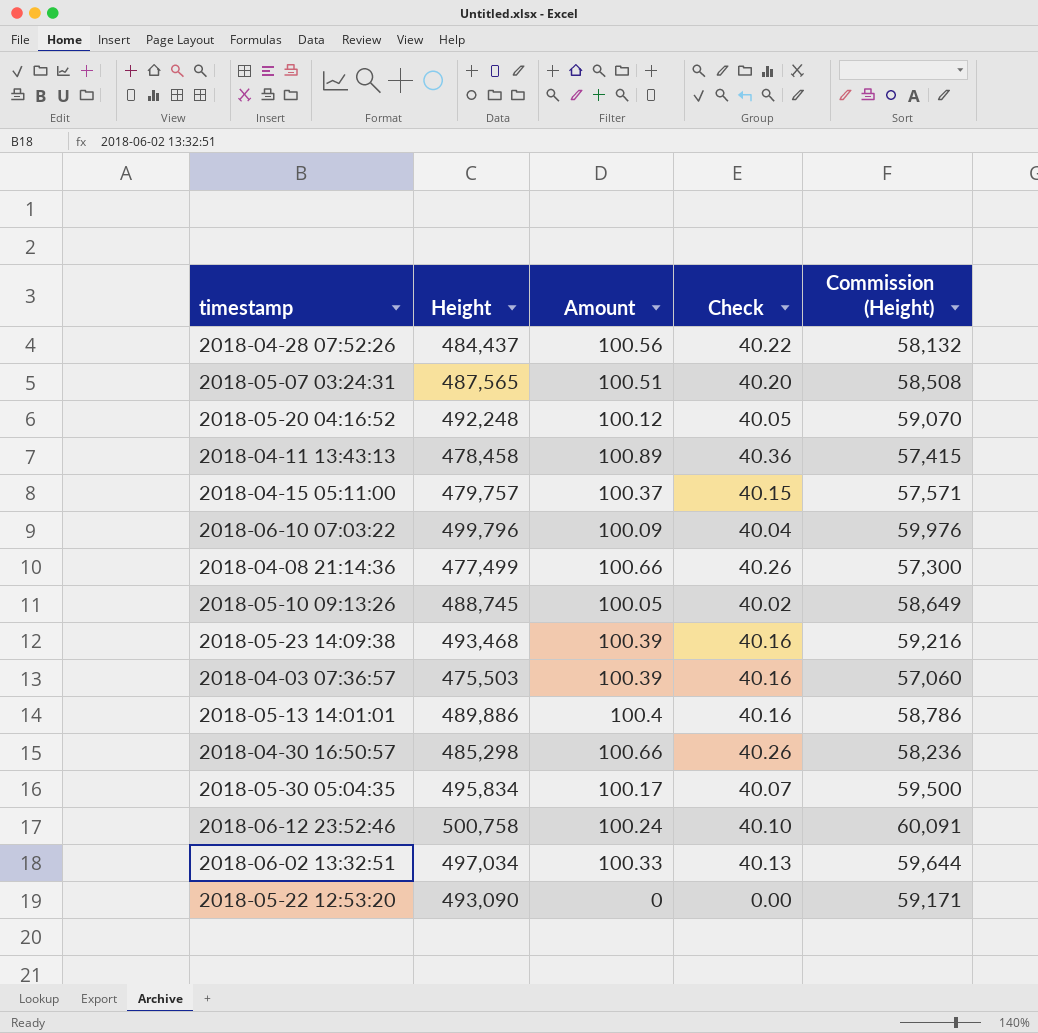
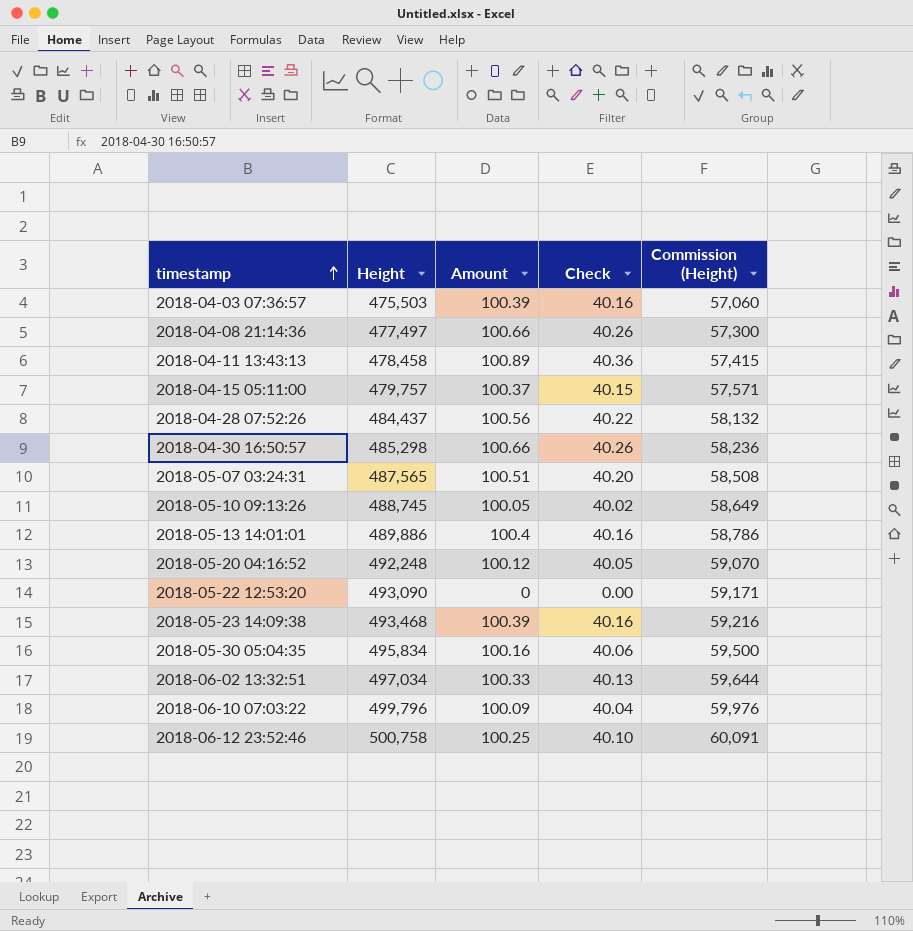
row order: none -> timestamp ascending
2018-04-08 21:14:36 | Height: 477,499 -> 477,497
2018-05-30 05:04:35 | Amount: 100.17 -> 100.16
2018-05-30 05:04:35 | Check: 40.07 -> 40.06
2018-06-12 23:52:46 | Amount: 100.24 -> 100.25

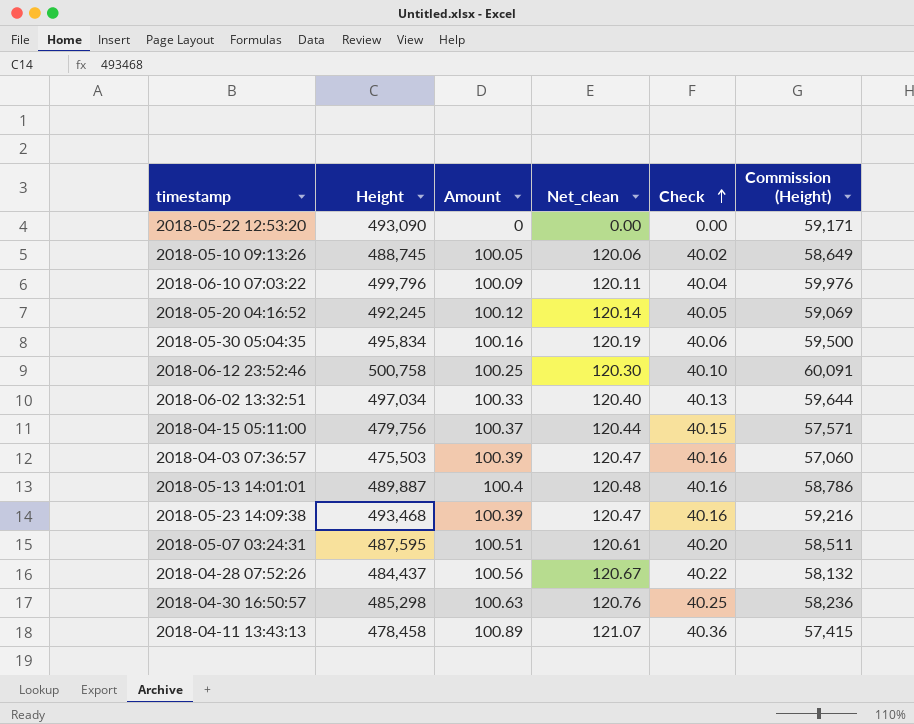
row order: timestamp ascending -> Check ascending
column Net_clean | formula: none -> [Amount] * 1.2
row 2018-04-08 21:14:36: 477,497 | 100.66 | 40.26 | 57,300 -> none
2018-05-20 04:16:52 | Height: 492,248 -> 492,245
2018-05-20 04:16:52 | Commission (Height): 59,070 -> 59,069
2018-04-15 05:11:00 | Height: 479,757 -> 479,756
2018-05-13 14:01:01 | Height: 489,886 -> 489,887
2018-05-07 03:24:31 | Height: 487,565 -> 487,595
2018-05-07 03:24:31 | Commission (Height): 58,508 -> 58,511
2018-04-30 16:50:57 | Amount: 100.66 -> 100.63
2018-04-30 16:50:57 | Check: 40.26 -> 40.25

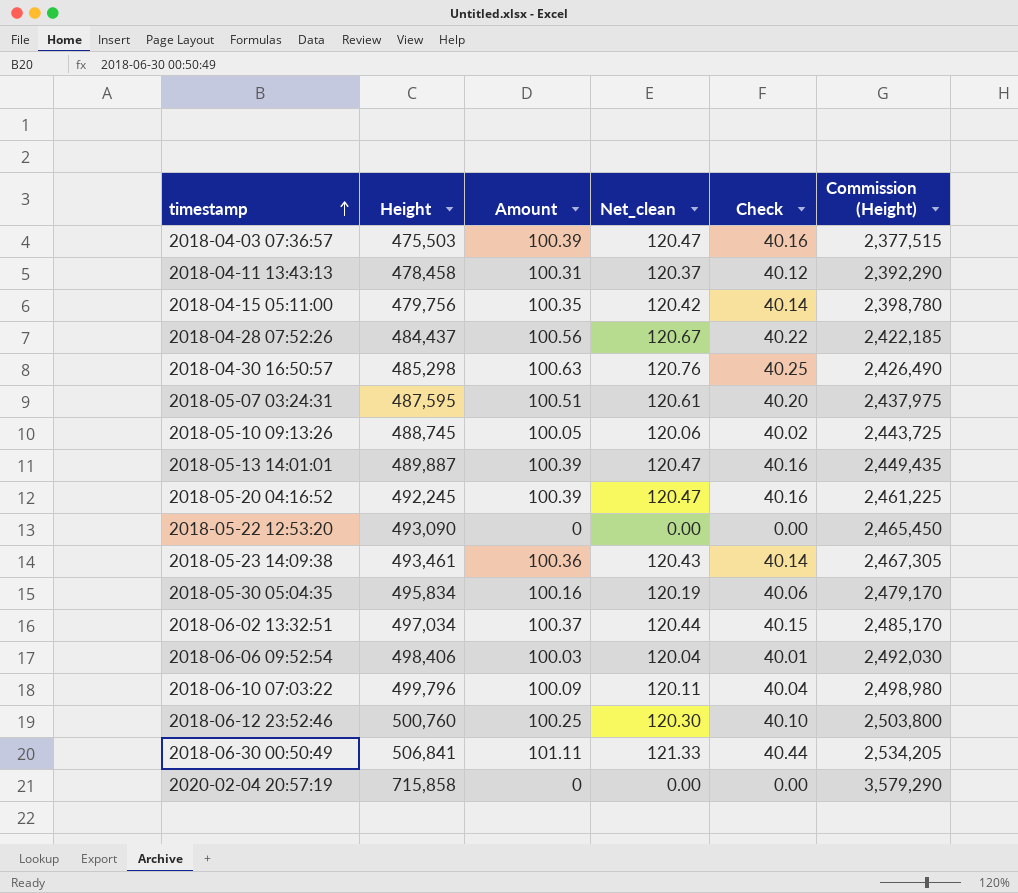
row order: Check ascending -> timestamp ascending
column Commission (Height) | formula: [Height] * 0.12 -> [Height] * 5
2018-04-11 13:43:13 | Amount: 100.89 -> 100.31
2018-04-11 13:43:13 | Net_clean: 121.07 -> 120.37
2018-04-11 13:43:13 | Check: 40.36 -> 40.12
2018-04-15 05:11:00 | Amount: 100.37 -> 100.35
2018-04-15 05:11:00 | Net_clean: 120.44 -> 120.42
2018-04-15 05:11:00 | Check: 40.15 -> 40.14
2018-05-13 14:01:01 | Amount: 100.4 -> 100.39
2018-05-13 14:01:01 | Net_clean: 120.48 -> 120.47
2018-05-20 04:16:52 | Amount: 100.12 -> 100.39
2018-05-20 04:16:52 | Net_clean: 120.14 -> 120.47
2018-05-20 04:16:52 | Check: 40.05 -> 40.16
2018-05-23 14:09:38 | Height: 493,468 -> 493,461
2018-05-23 14:09:38 | Amount: 100.39 -> 100.36
2018-05-23 14:09:38 | Net_clean: 120.47 -> 120.43
2018-05-23 14:09:38 | Check: 40.16 -> 40.14
2018-06-02 13:32:51 | Amount: 100.33 -> 100.37
2018-06-02 13:32:51 | Net_clean: 120.40 -> 120.44
2018-06-02 13:32:51 | Check: 40.13 -> 40.15
row 2018-06-06 09:52:54: none -> 498,406 | 100.03 | 120.04 | 40.01 | 2,492,030
2018-06-12 23:52:46 | Height: 500,758 -> 500,760
row 2018-06-30 00:50:49: none -> 506,841 | 101.11 | 121.33 | 40.44 | 2,534,205
row 2020-02-04 20:57:19: none -> 715,858 | 0 | 0.00 | 0.00 | 3,579,290

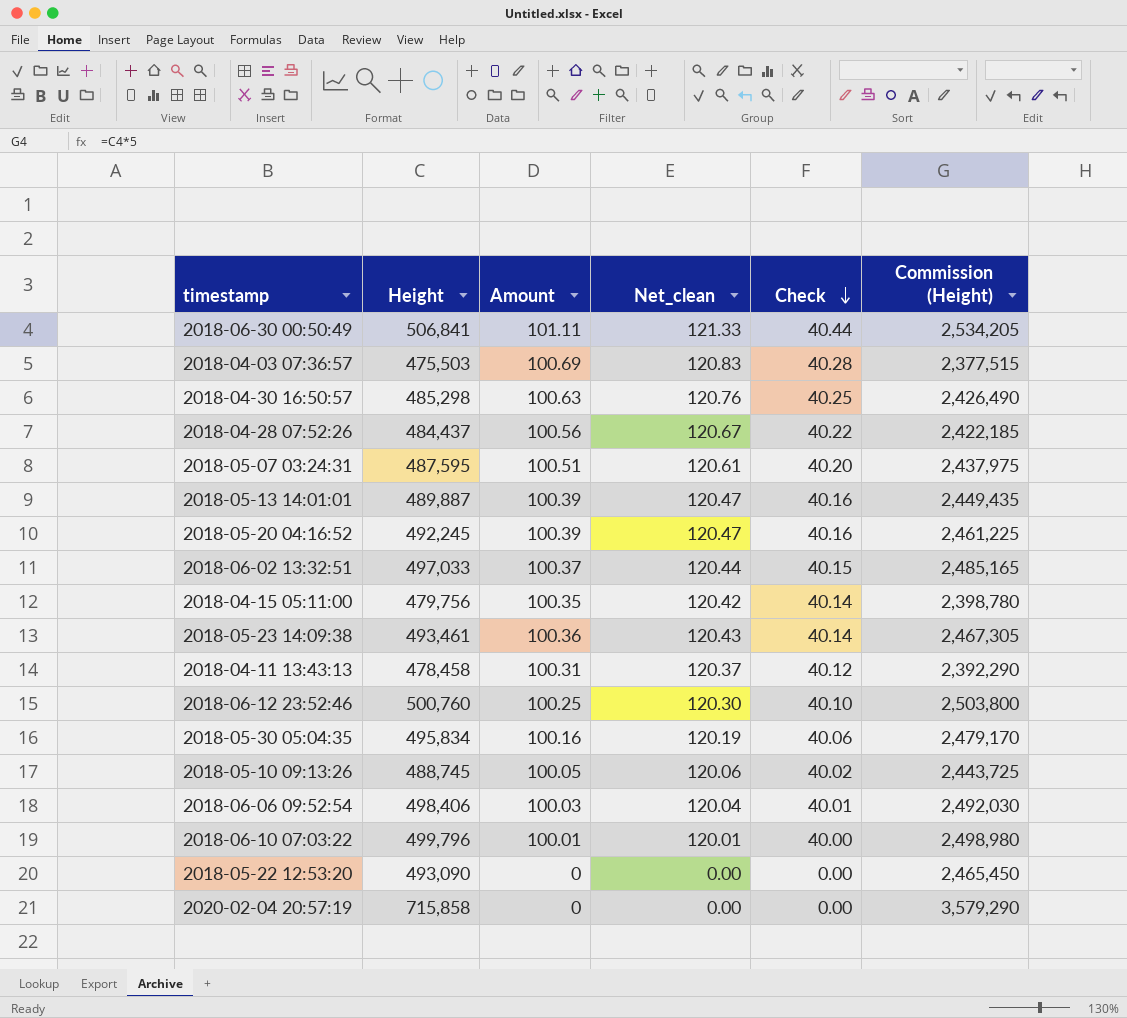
row order: timestamp ascending -> Check descending
2018-04-03 07:36:57 | Amount: 100.39 -> 100.69
2018-04-03 07:36:57 | Net_clean: 120.47 -> 120.83
2018-04-03 07:36:57 | Check: 40.16 -> 40.28
2018-06-02 13:32:51 | Height: 497,034 -> 497,033
2018-06-02 13:32:51 | Commission (Height): 2,485,170 -> 2,485,165
2018-06-10 07:03:22 | Amount: 100.09 -> 100.01
2018-06-10 07:03:22 | Net_clean: 120.11 -> 120.01
2018-06-10 07:03:22 | Check: 40.04 -> 40.00

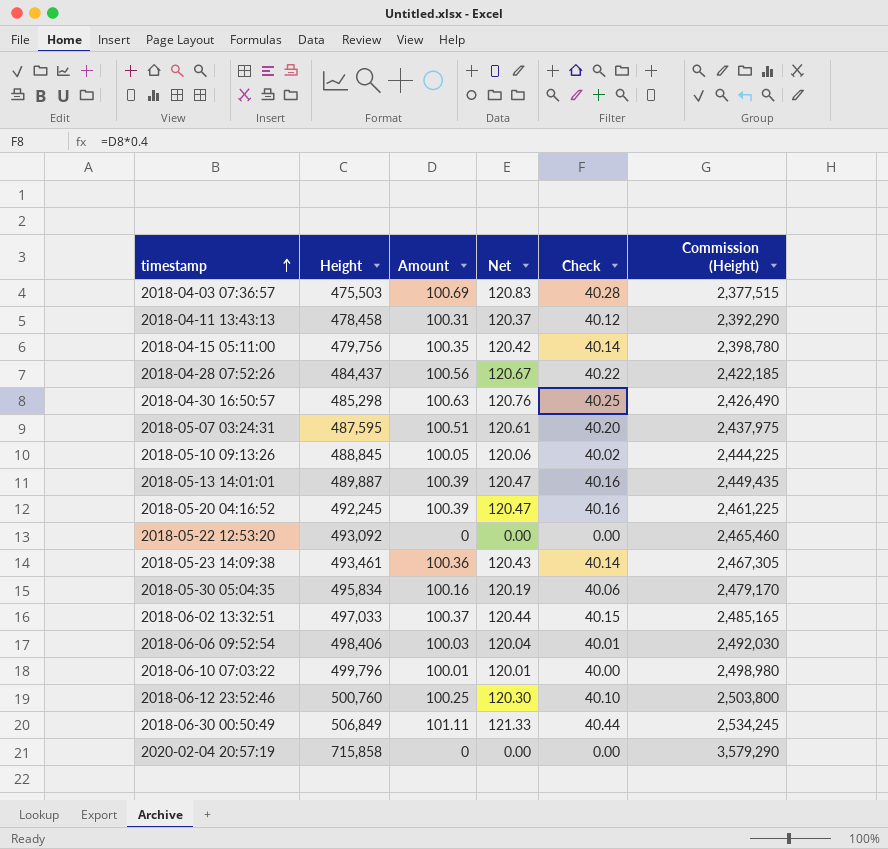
row order: Check descending -> timestamp ascending
column name: Net_clean -> Net
2018-05-10 09:13:26 | Height: 488,745 -> 488,845
2018-05-10 09:13:26 | Commission (Height): 2,443,725 -> 2,444,225
2018-05-22 12:53:20 | Height: 493,090 -> 493,092
2018-05-22 12:53:20 | Commission (Height): 2,465,450 -> 2,465,460
2018-06-30 00:50:49 | Height: 506,841 -> 506,849
2018-06-30 00:50:49 | Commission (Height): 2,534,205 -> 2,534,245

